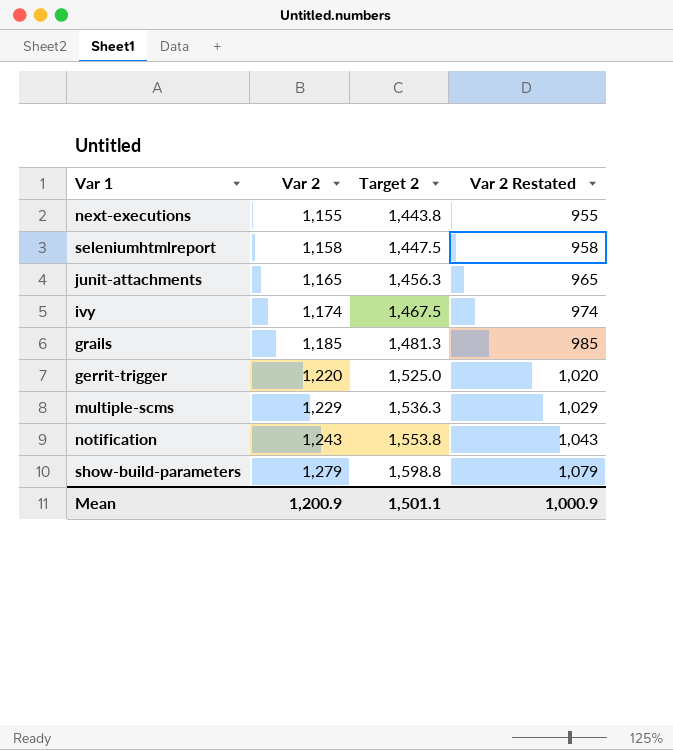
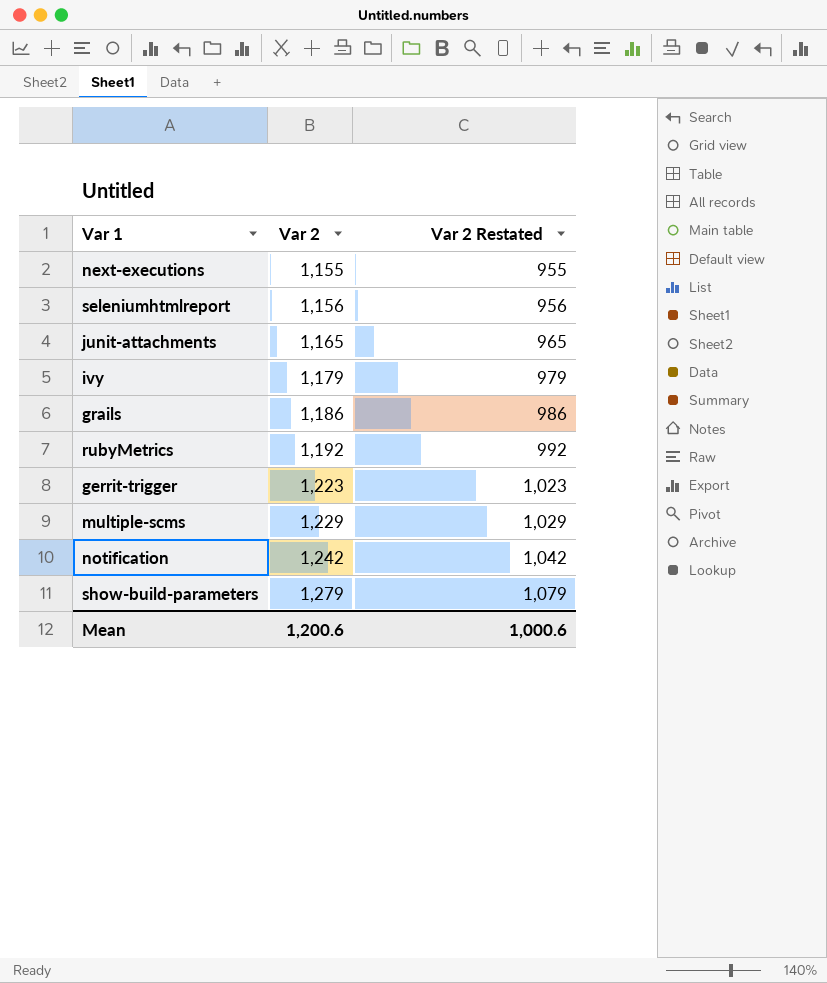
column Target 2 | formula: [Var 2] * 1.25 -> none
seleniumhtmlreport | Var 2: 1,158 -> 1,156
seleniumhtmlreport | Var 2 Restated: 958 -> 956
ivy | Var 2: 1,174 -> 1,179
ivy | Var 2 Restated: 974 -> 979
grails | Var 2: 1,185 -> 1,186
grails | Var 2 Restated: 985 -> 986
row rubyMetrics: none -> 1,192 | 992
gerrit-trigger | Var 2: 1,220 -> 1,223
gerrit-trigger | Var 2 Restated: 1,020 -> 1,023
notification | Var 2: 1,243 -> 1,242
notification | Var 2 Restated: 1,043 -> 1,042
Mean | Var 2: 1,200.9 -> 1,200.6
Mean | Var 2 Restated: 1,000.9 -> 1,000.6

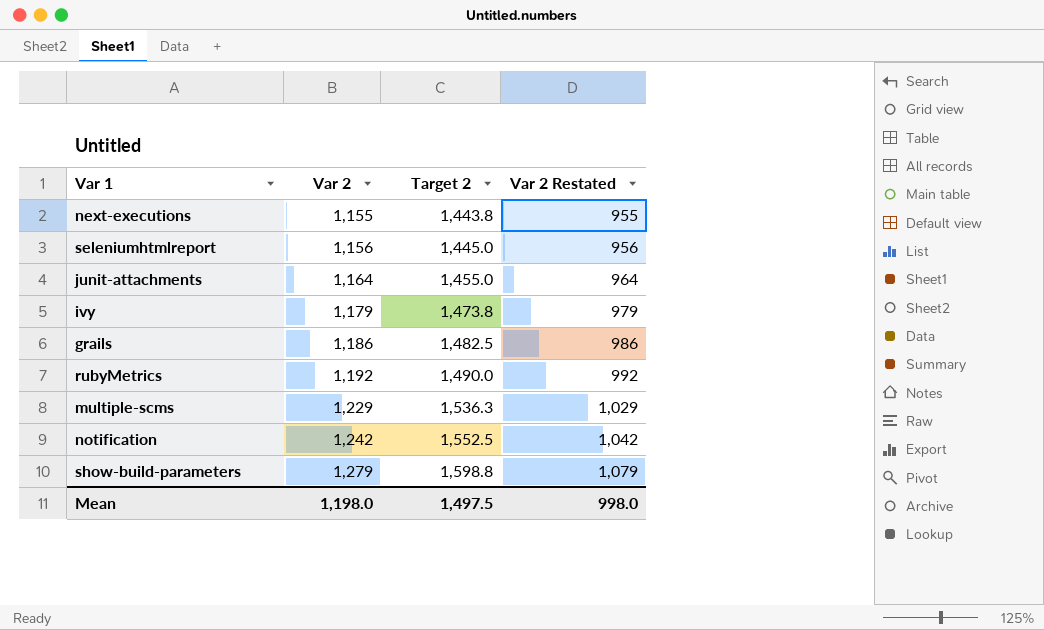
column Target 2 | formula: none -> [Var 2] * 1.25
row gerrit-trigger: 1,223 | 1,023 -> none
junit-attachments | Var 2: 1,165 -> 1,164
junit-attachments | Var 2 Restated: 965 -> 964
Mean | Var 2: 1,200.6 -> 1,198.0
Mean | Var 2 Restated: 1,000.6 -> 998.0

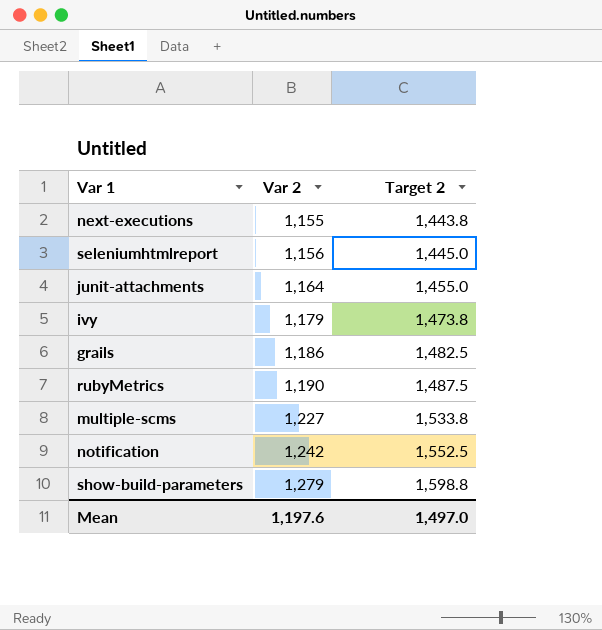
column Var 2 Restated | formula: [Var 2] - 200 -> none
rubyMetrics | Var 2: 1,192 -> 1,190
rubyMetrics | Target 2: 1,490.0 -> 1,487.5
multiple-scms | Var 2: 1,229 -> 1,227
multiple-scms | Target 2: 1,536.3 -> 1,533.8
Mean | Var 2: 1,198.0 -> 1,197.6
Mean | Target 2: 1,497.5 -> 1,497.0

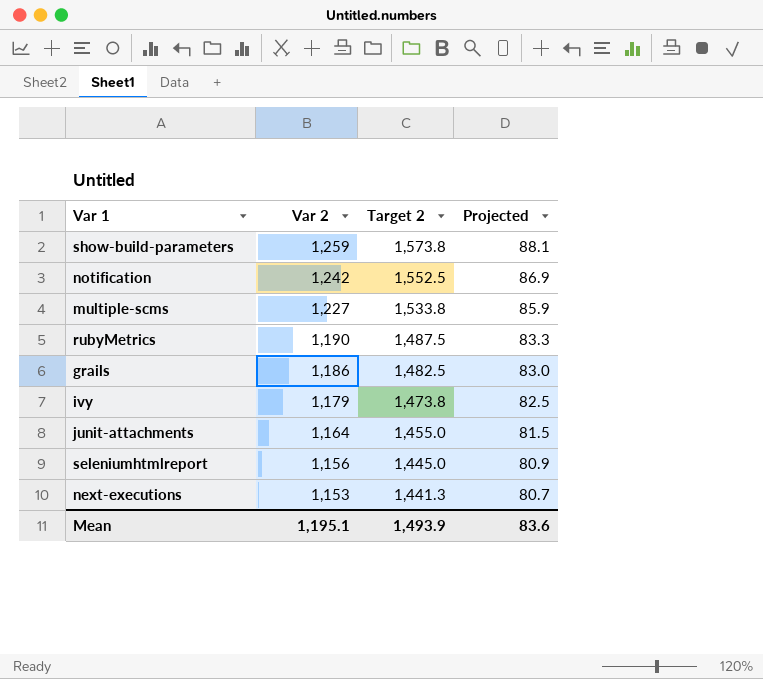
row order: Var 2 ascending -> Var 2 descending
column Projected | formula: none -> [Var 2] * 0.07
show-build-parameters | Var 2: 1,279 -> 1,259
show-build-parameters | Target 2: 1,598.8 -> 1,573.8
next-executions | Var 2: 1,155 -> 1,153
next-executions | Target 2: 1,443.8 -> 1,441.3
Mean | Var 2: 1,197.6 -> 1,195.1
Mean | Target 2: 1,497.0 -> 1,493.9

